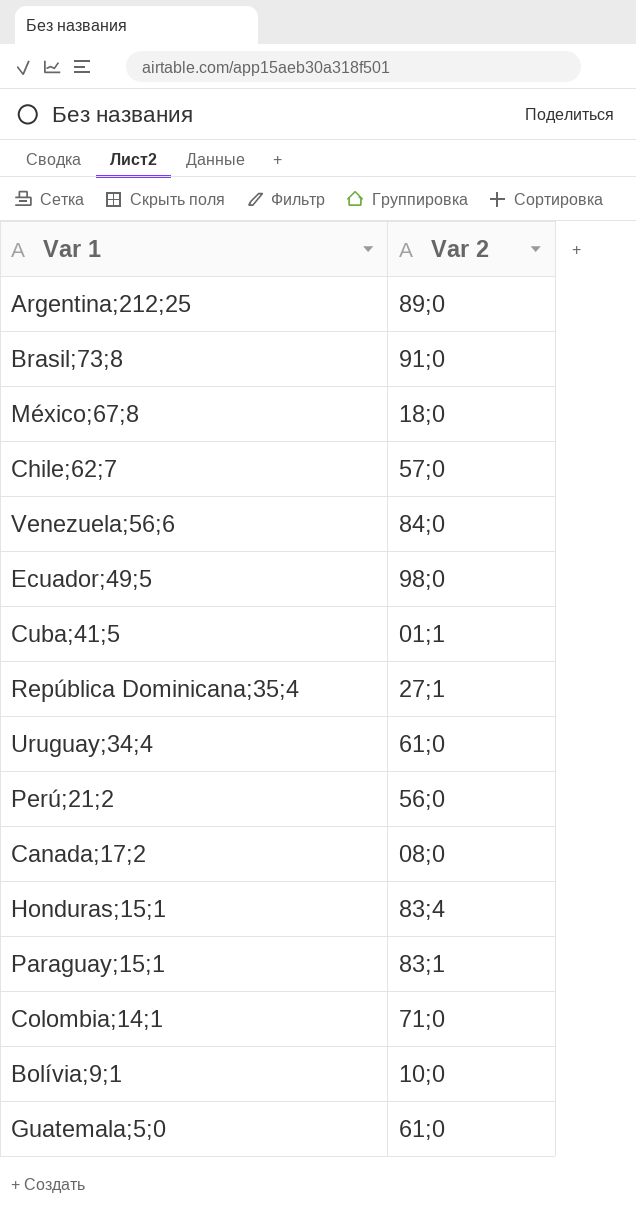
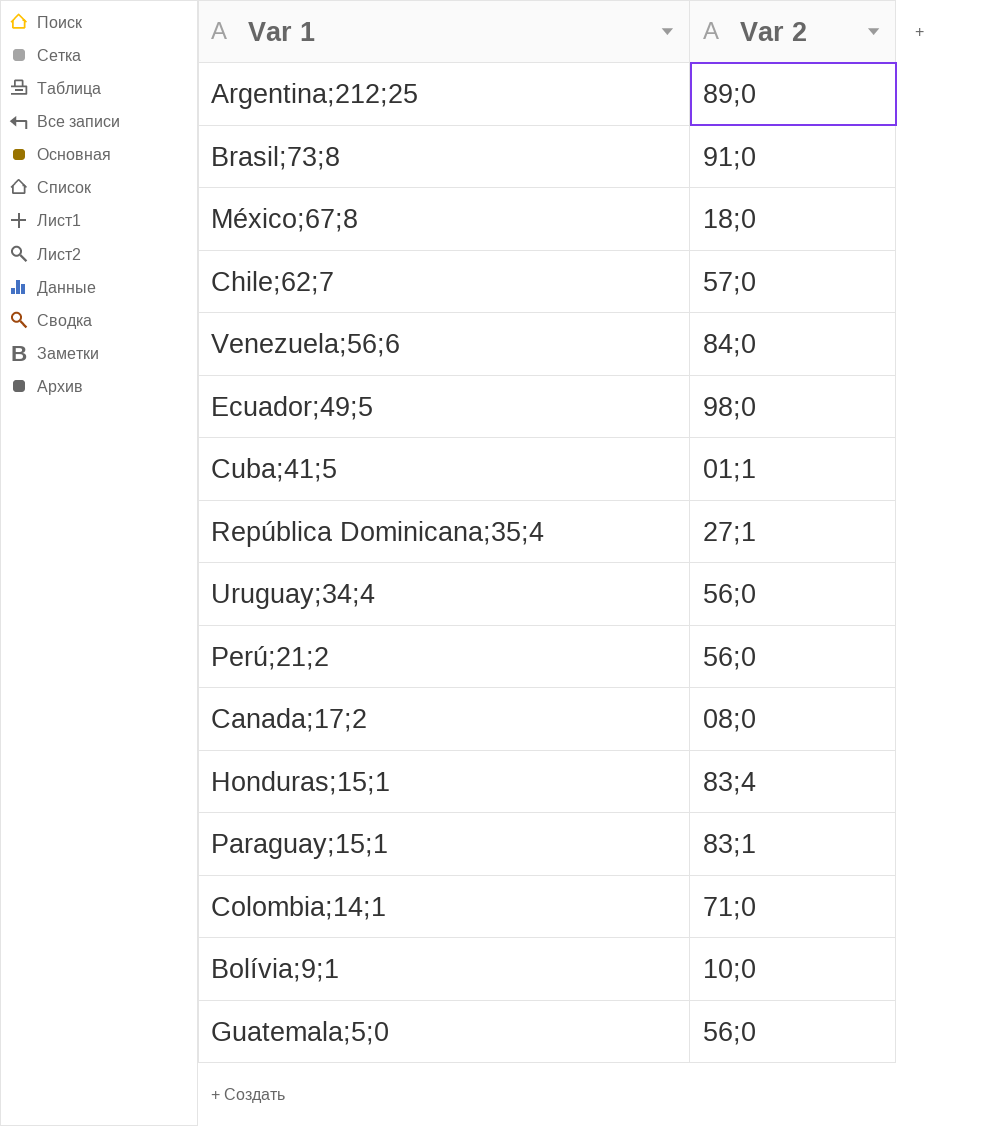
Uruguay;34;4 | Var 2: 61;0 -> 56;0
Guatemala;5;0 | Var 2: 61;0 -> 56;0

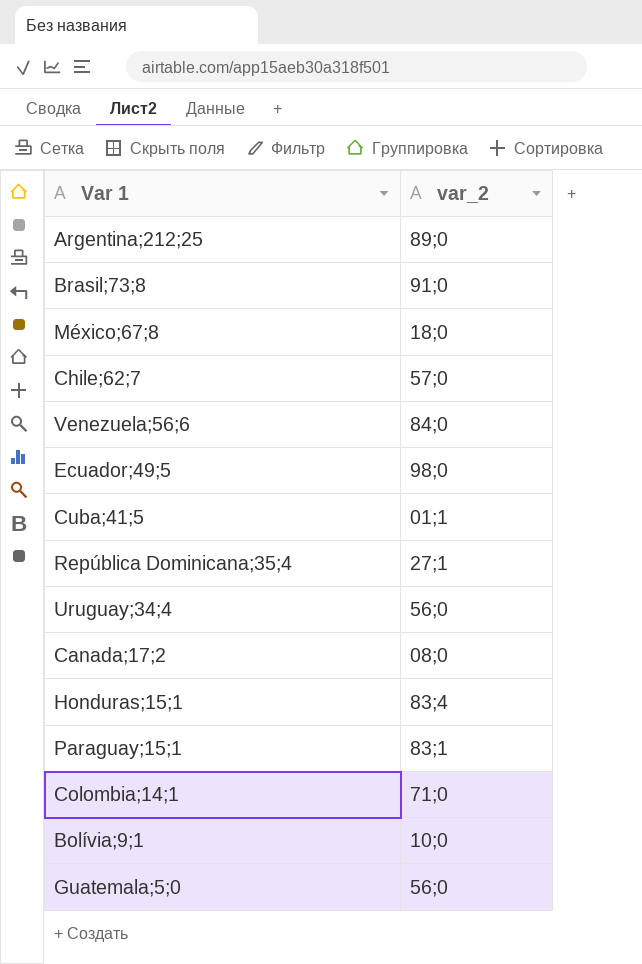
column name: Var 2 -> var_2
row Perú;21;2: 56;0 -> none

